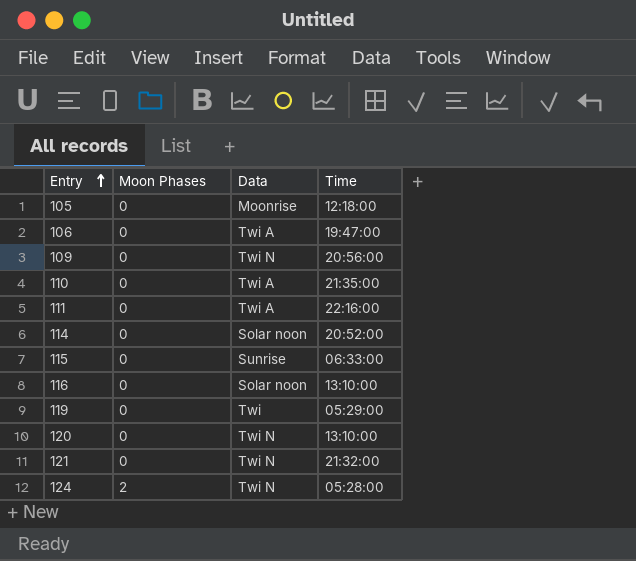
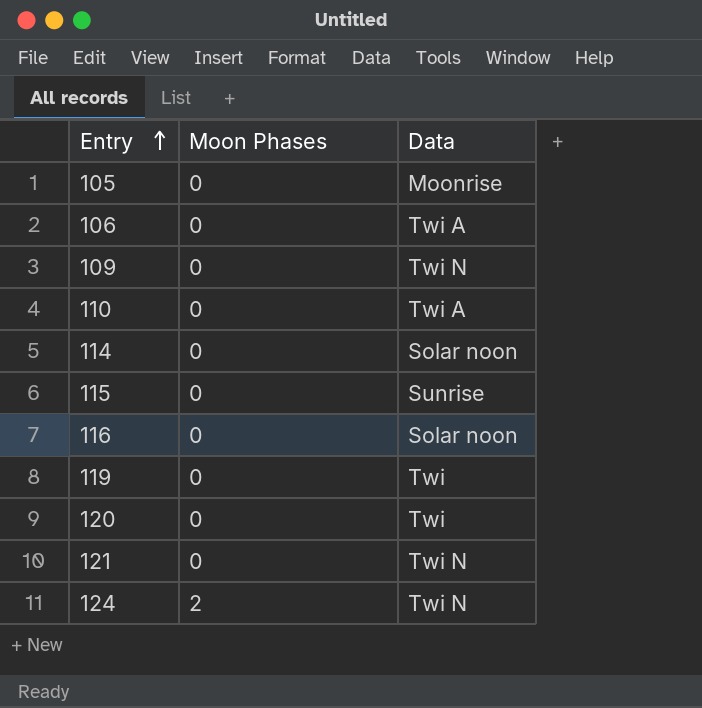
column Time | position: 4 -> none
row 111: 0 | Twi A | 22:16:00 -> none
120 | Data: Twi N -> Twi

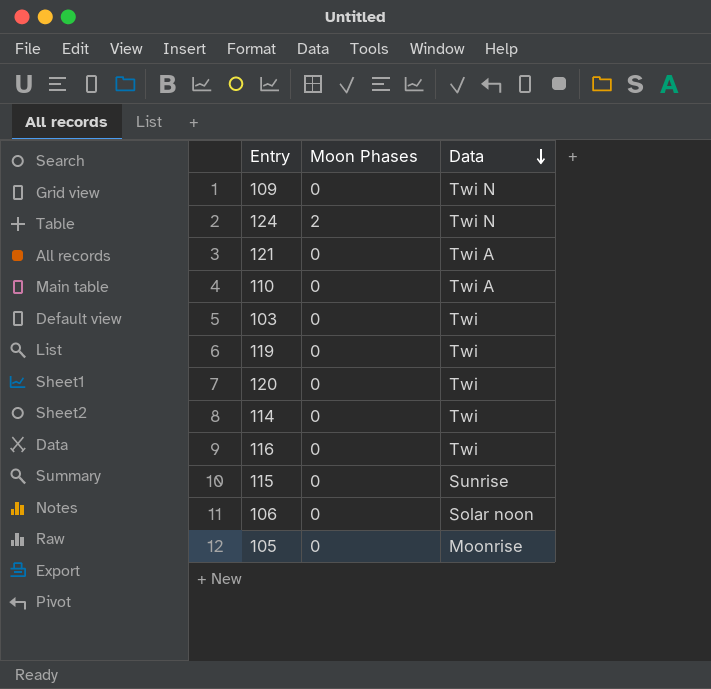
row order: Entry ascending -> Data descending
121 | Data: Twi N -> Twi A
row 103: none -> 0 | Twi
114 | Data: Solar noon -> Twi
116 | Data: Solar noon -> Twi
106 | Data: Twi A -> Solar noon

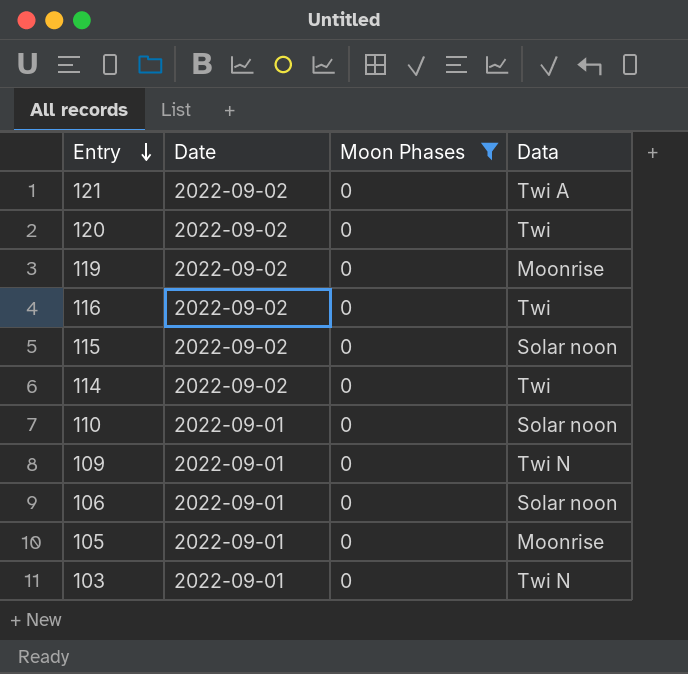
filter: none -> Moon Phases = 0
row order: Data descending -> Entry descending
column Date | position: none -> 2
119 | Data: Twi -> Moonrise
115 | Data: Sunrise -> Solar noon
110 | Data: Twi A -> Solar noon
103 | Data: Twi -> Twi N

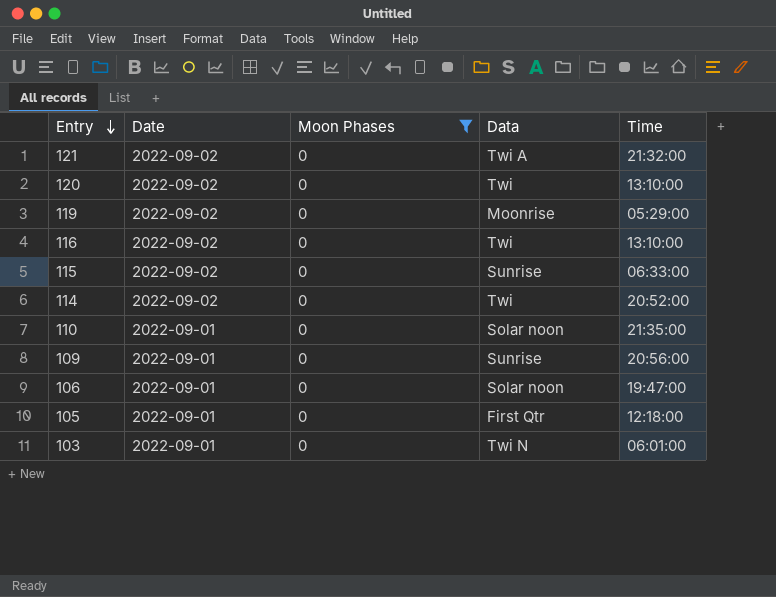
column Time | position: none -> 5
115 | Data: Solar noon -> Sunrise
109 | Data: Twi N -> Sunrise
105 | Data: Moonrise -> First Qtr

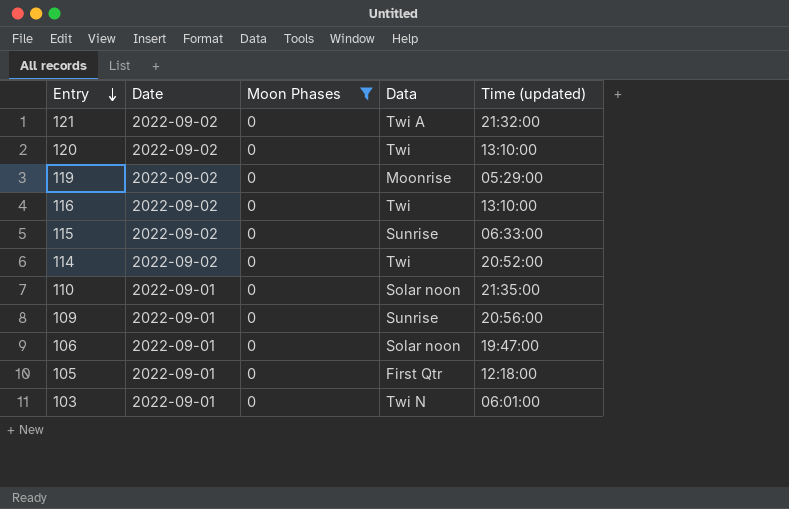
column name: Time -> Time (updated)

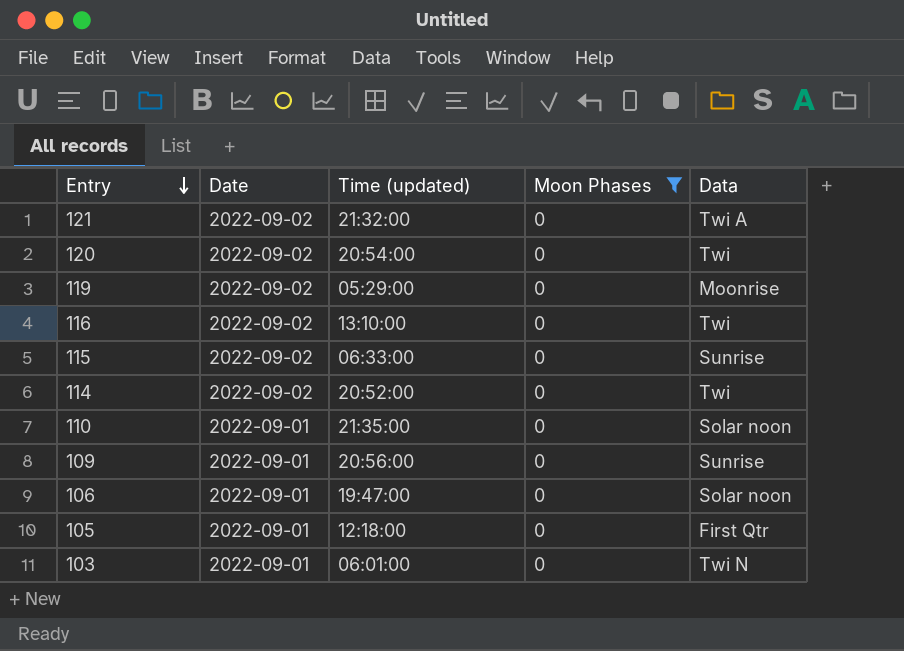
column Time (updated) | position: 5 -> 3
120 | Time (updated): 13:10:00 -> 20:54:00

